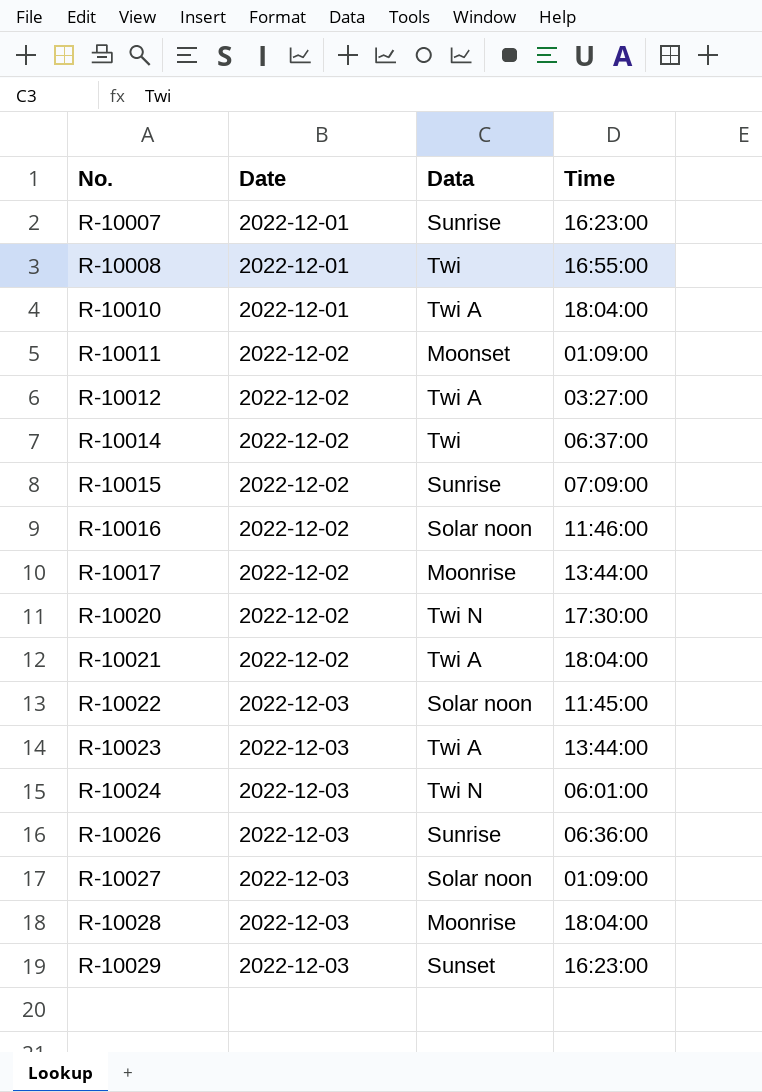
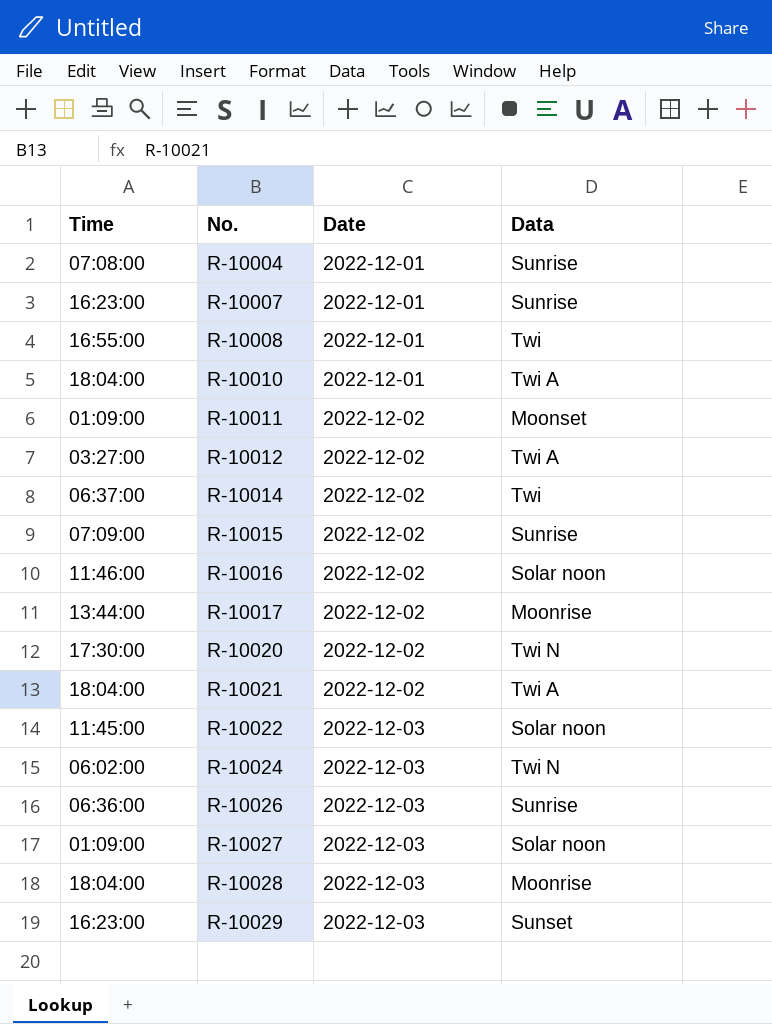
column Time | position: 4 -> 1
row R-10023: 2022-12-03 | Twi A | 13:44:00 -> none
row R-10004: none -> 07:08:00 | 2022-12-01 | Sunrise
R-10024 | Time: 06:01:00 -> 06:02:00

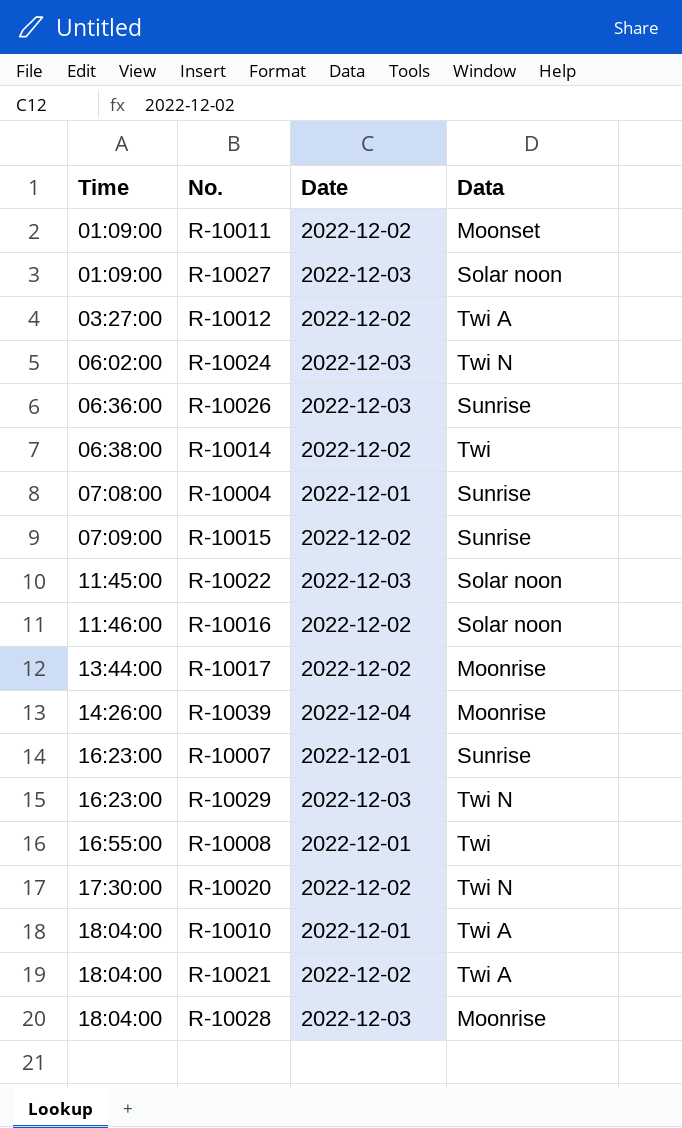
row order: No. ascending -> Time ascending
R-10014 | Time: 06:37:00 -> 06:38:00
row R-10039: none -> 14:26:00 | 2022-12-04 | Moonrise
R-10029 | Data: Sunset -> Twi N

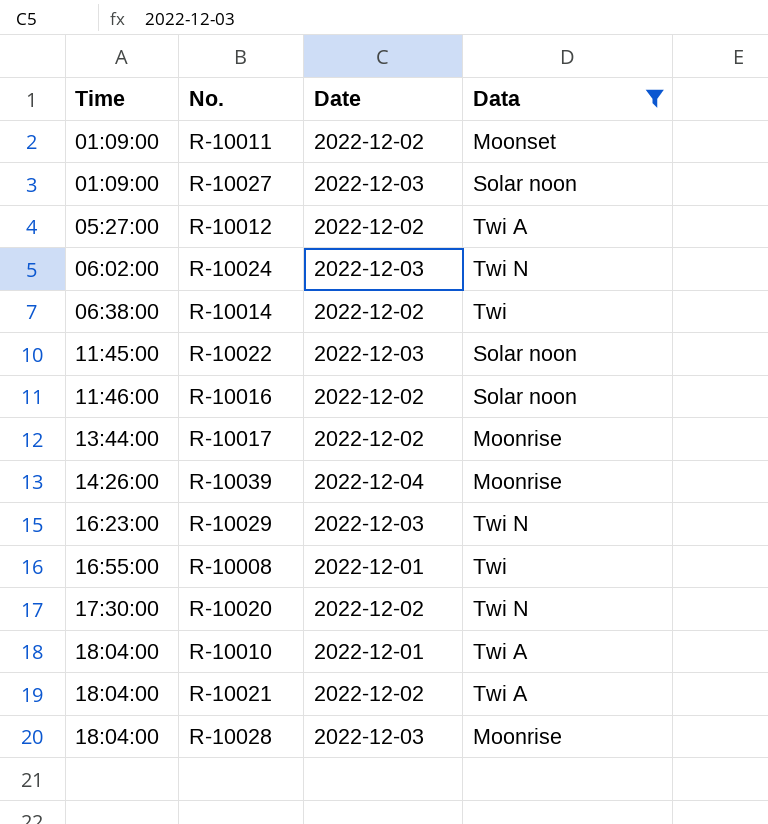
filter: none -> Data != Sunrise
R-10012 | Time: 03:27:00 -> 05:27:00

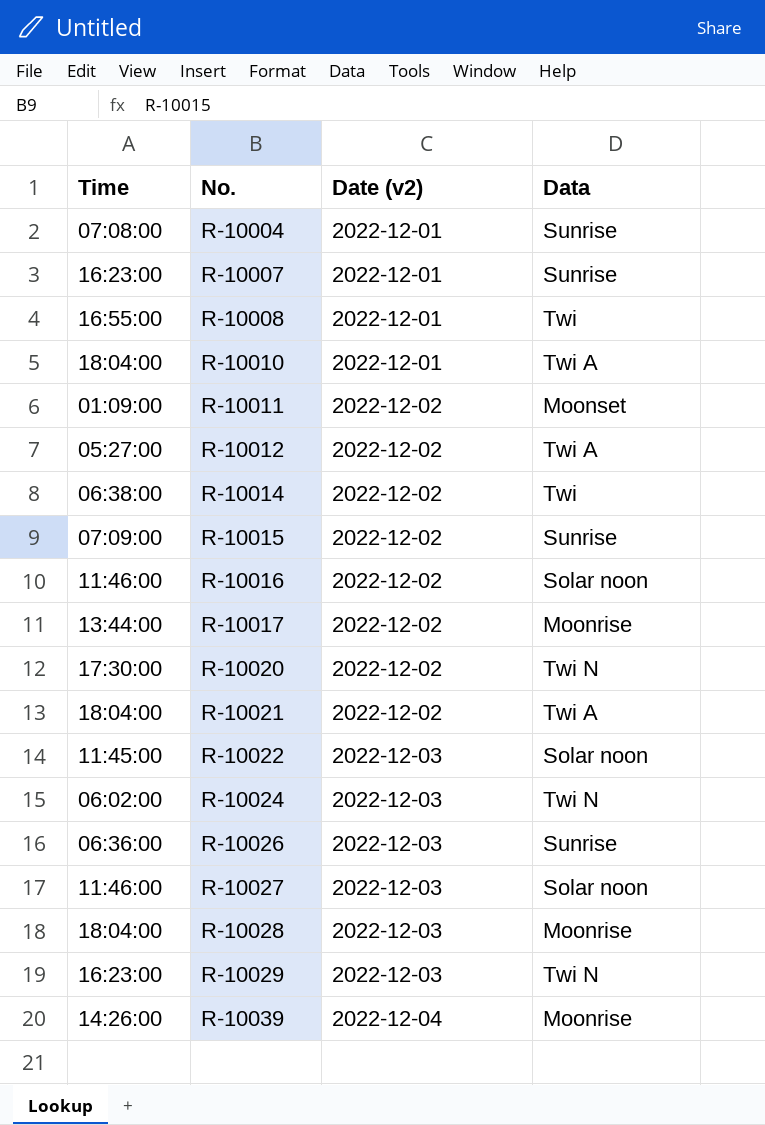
filter: Data != Sunrise -> none
row order: Time ascending -> No. ascending
column name: Date -> Date (v2)
R-10027 | Time: 01:09:00 -> 11:46:00

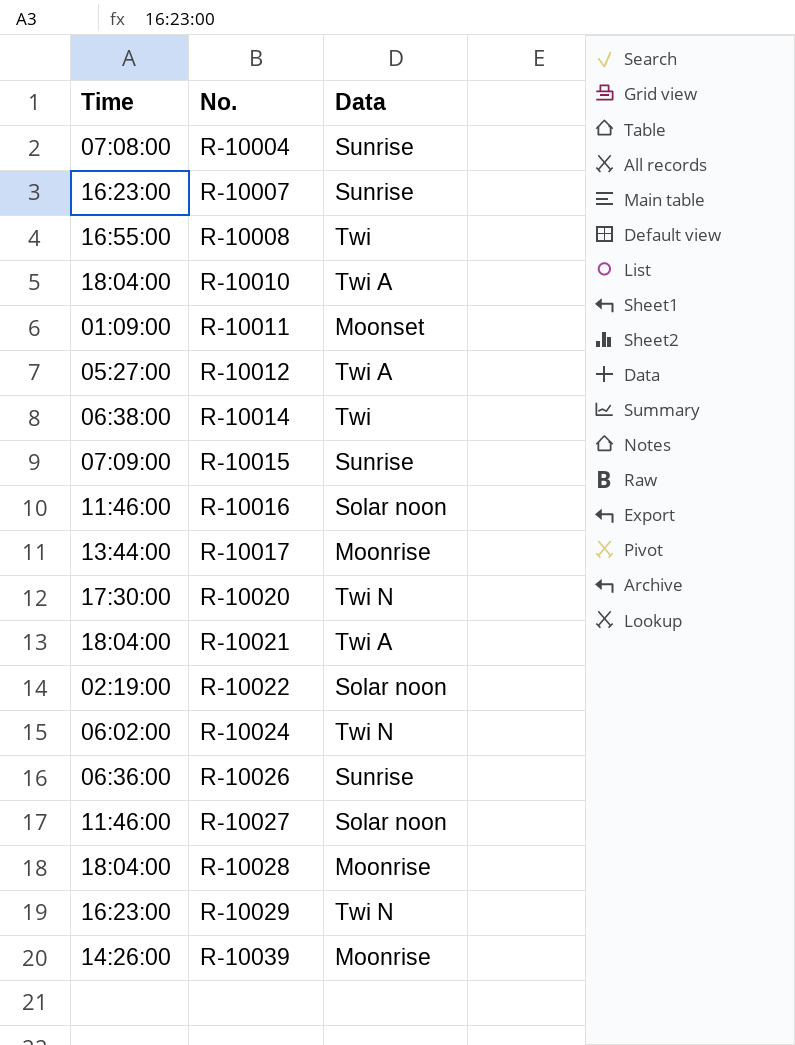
column Date (v2) | position: 3 -> none
R-10022 | Time: 11:45:00 -> 02:19:00

